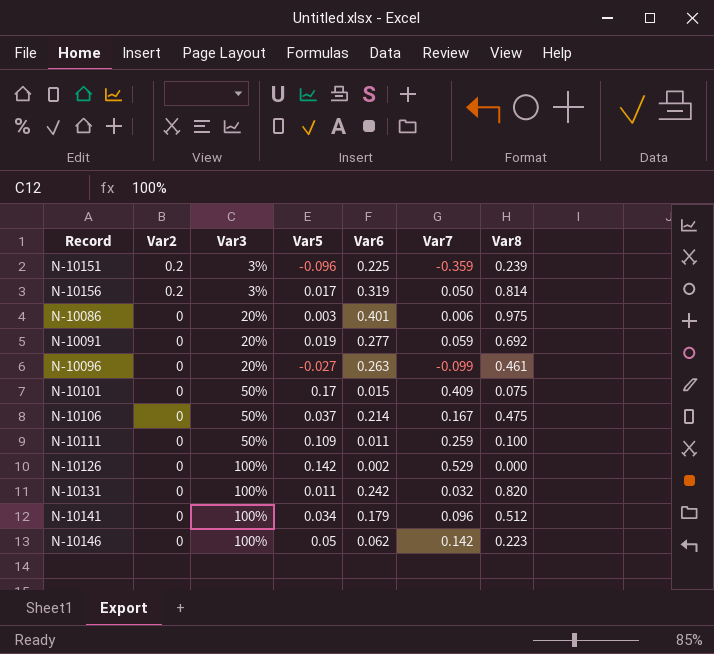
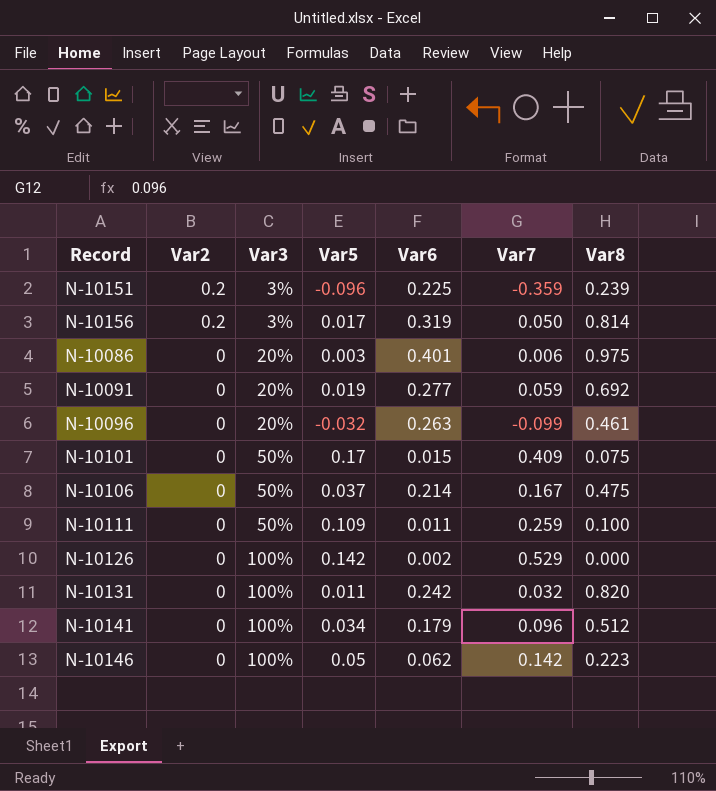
N-10096 | Var5: -0.027 -> -0.032

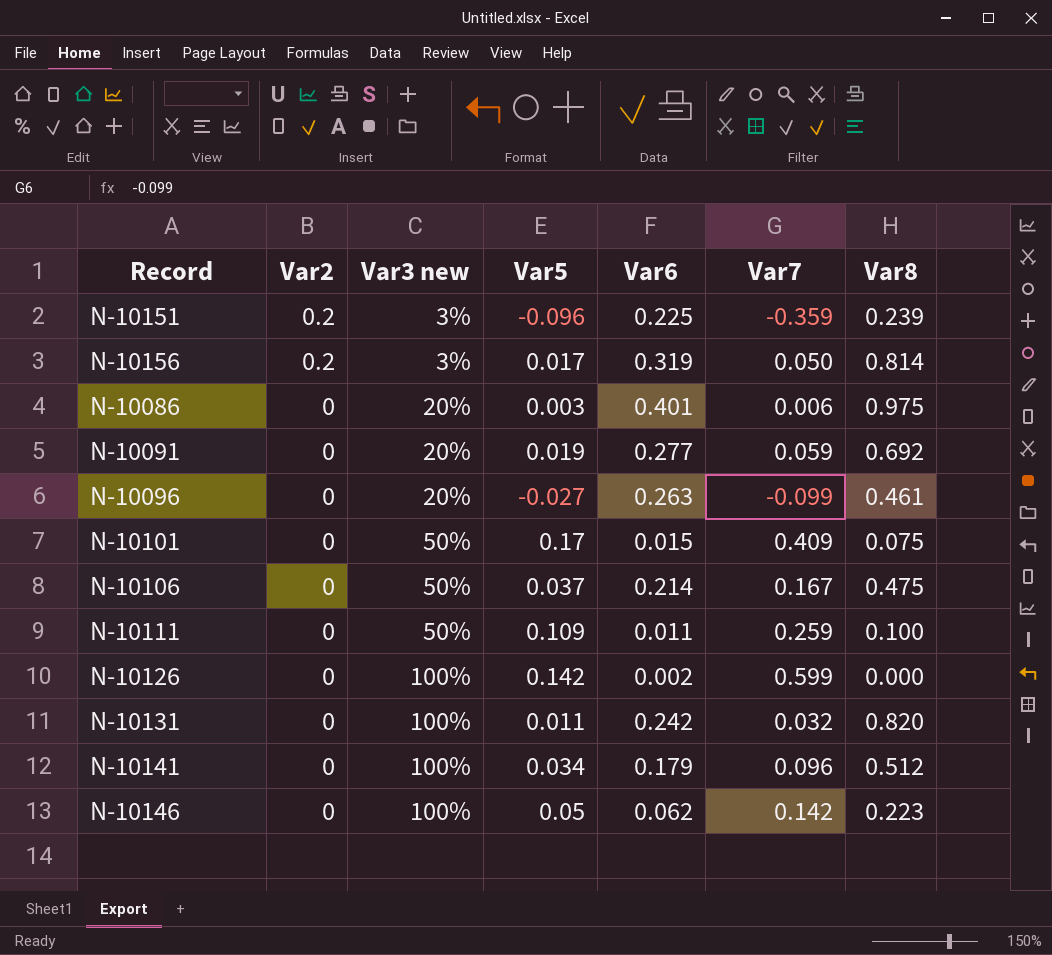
column name: Var3 -> Var3 new
N-10096 | Var5: -0.032 -> -0.027
N-10126 | Var7: 0.529 -> 0.599

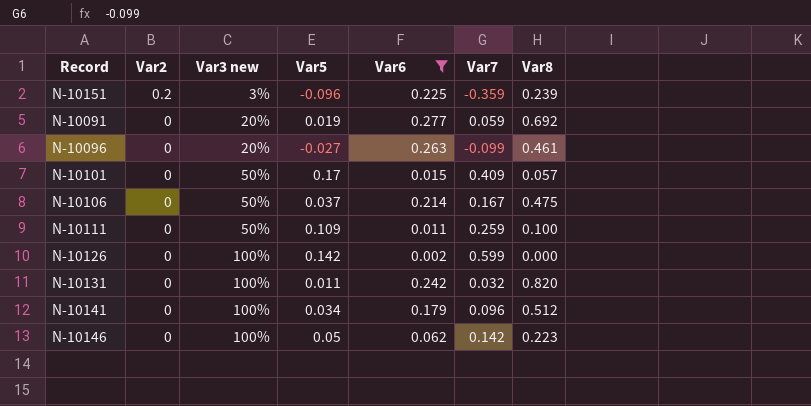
filter: none -> Var6 <= 0.277
N-10101 | Var8: 0.075 -> 0.057

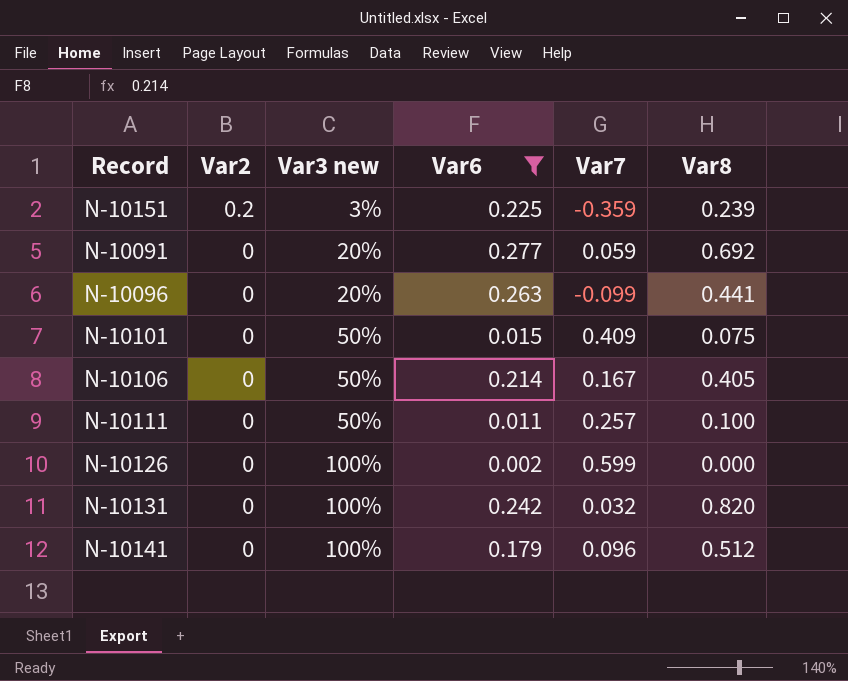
column Var5 | position: 4 -> none
row N-10146: 0 | 100% | 0.05 | 0.062 | 0.142 | 0.223 -> none
N-10096 | Var8: 0.461 -> 0.441
N-10101 | Var8: 0.057 -> 0.075
N-10106 | Var8: 0.475 -> 0.405
N-10111 | Var7: 0.259 -> 0.257

